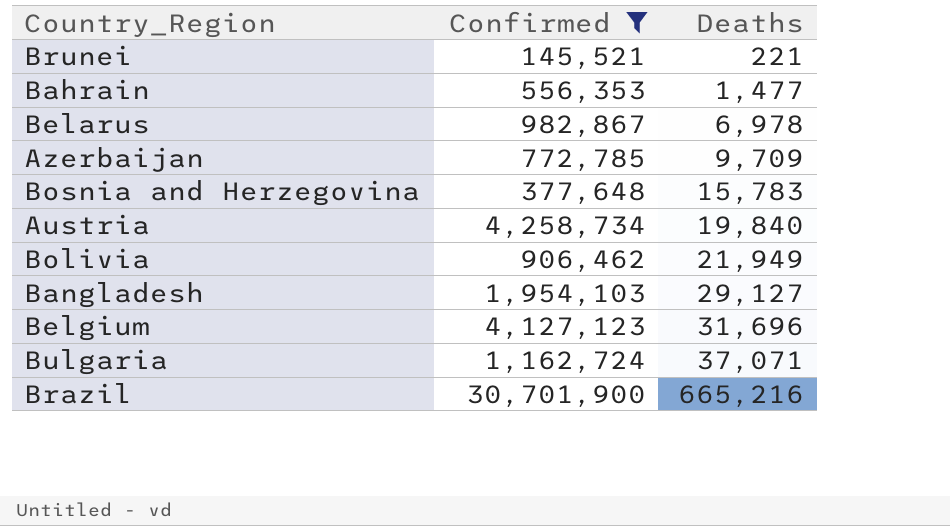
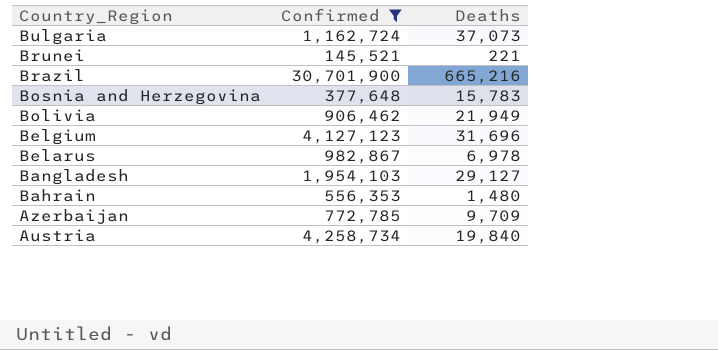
row order: Deaths ascending -> Country_Region descending
Bulgaria | Deaths: 37,071 -> 37,073
Bahrain | Deaths: 1,477 -> 1,480

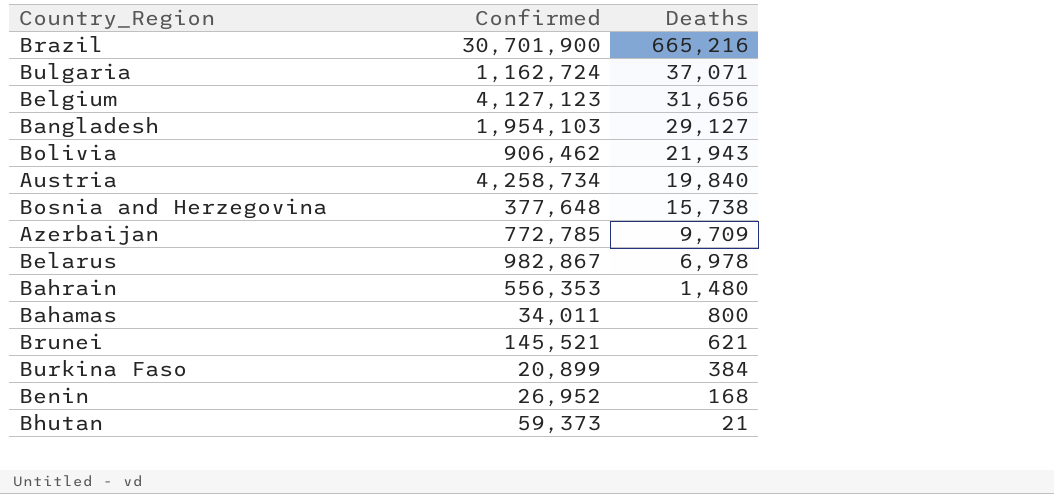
filter: Confirmed >= 145,521 -> none
row order: Country_Region descending -> Deaths descending
Bulgaria | Deaths: 37,073 -> 37,071
Belgium | Deaths: 31,696 -> 31,656
Bolivia | Deaths: 21,949 -> 21,943
Bosnia and Herzegovina | Deaths: 15,783 -> 15,738
Brunei | Deaths: 221 -> 621

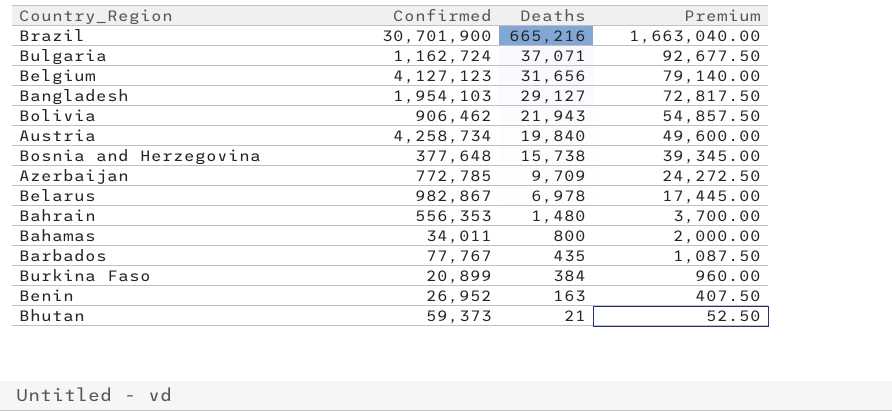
column Premium | formula: none -> [Deaths] * 2.5
row Brunei: 145,521 | 621 -> none
row Barbados: none -> 77,767 | 435 | 1,087.50
Benin | Deaths: 168 -> 163

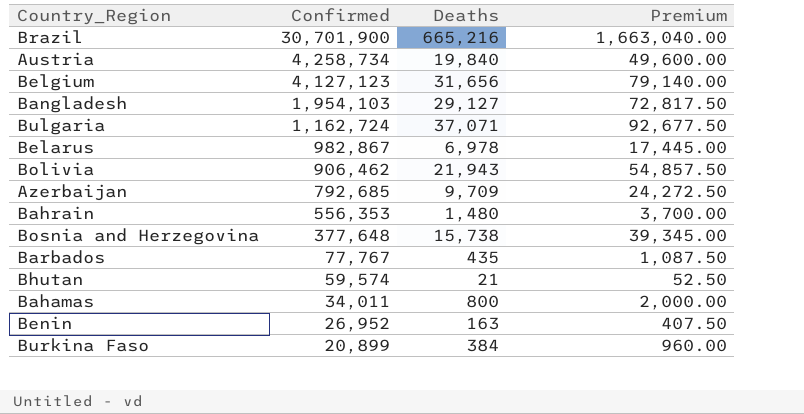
row order: Deaths descending -> Confirmed descending
Azerbaijan | Confirmed: 772,785 -> 792,685
Bhutan | Confirmed: 59,373 -> 59,574

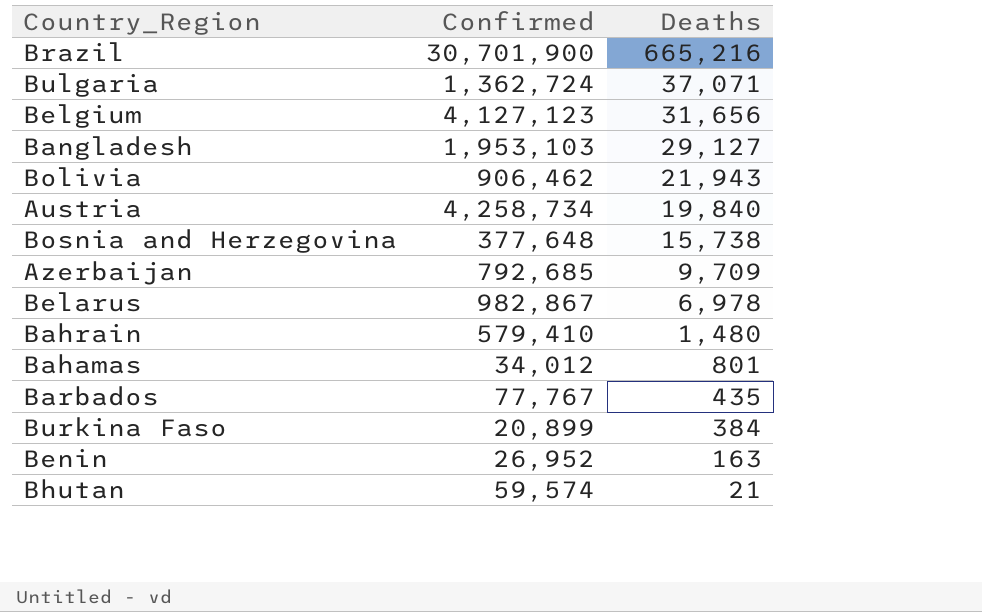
row order: Confirmed descending -> Deaths descending
column Premium | formula: [Deaths] * 2.5 -> none
Bulgaria | Confirmed: 1,162,724 -> 1,362,724
Bangladesh | Confirmed: 1,954,103 -> 1,953,103
Bahrain | Confirmed: 556,353 -> 579,410
Bahamas | Confirmed: 34,011 -> 34,012
Bahamas | Deaths: 800 -> 801

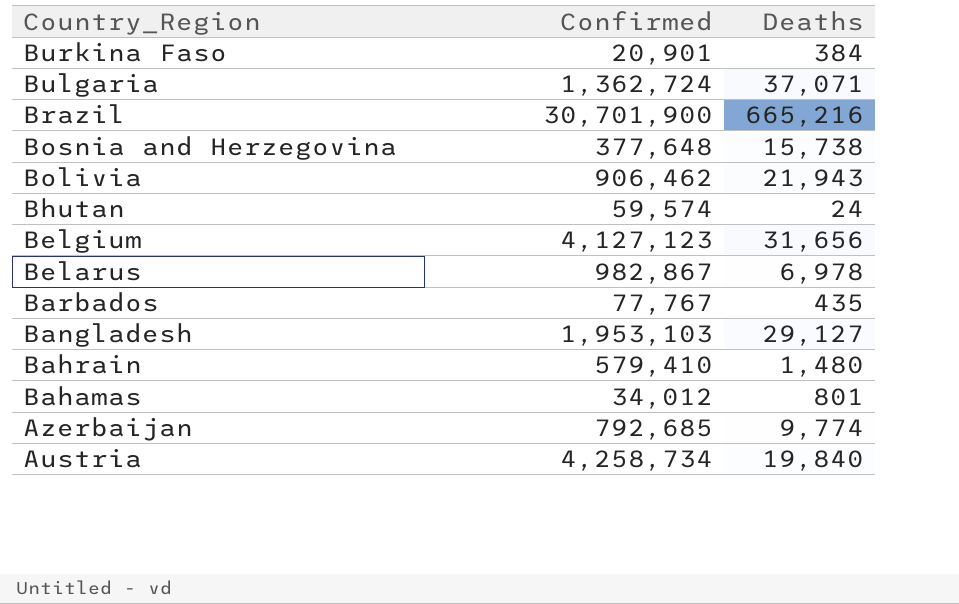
row order: Deaths descending -> Country_Region descending
row Benin: 26,952 | 163 -> none
Burkina Faso | Confirmed: 20,899 -> 20,901
Bhutan | Deaths: 21 -> 24
Azerbaijan | Deaths: 9,709 -> 9,774

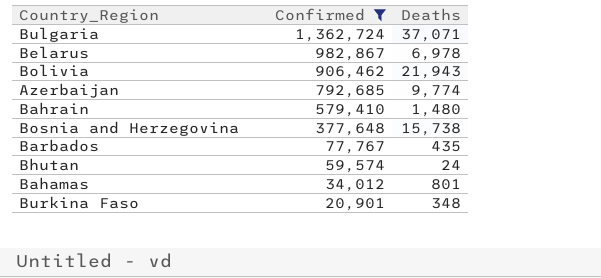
filter: none -> Confirmed <= 1,362,724
row order: Country_Region descending -> Confirmed descending
Burkina Faso | Deaths: 384 -> 348

